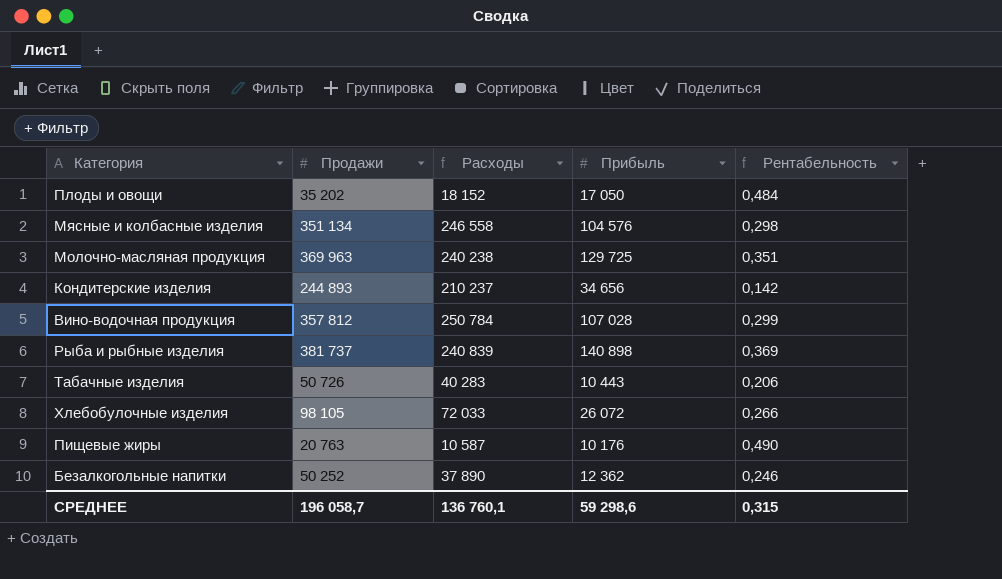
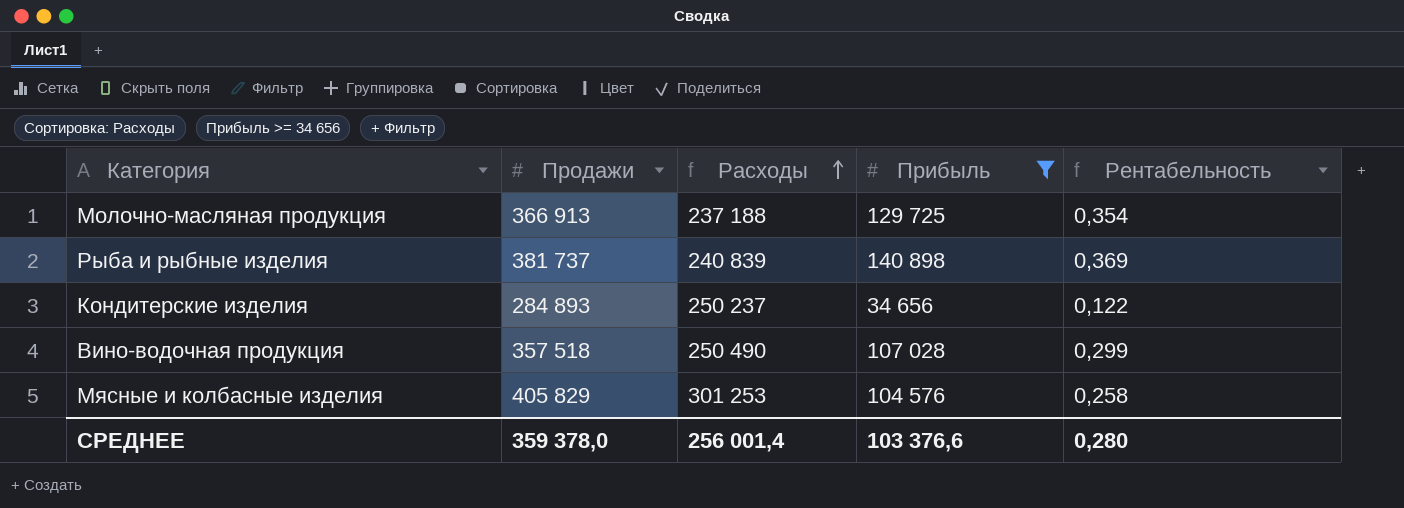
filter: none -> Прибыль >= 34 656
row order: none -> Расходы ascending
Молочно-масляная продукция | Продажи: 369 963 -> 366 913
Молочно-масляная продукция | Расходы: 240 238 -> 237 188
Молочно-масляная продукция | Рентабельность: 0,351 -> 0,354
Кондитерские изделия | Продажи: 244 893 -> 284 893
Кондитерские изделия | Расходы: 210 237 -> 250 237
Кондитерские изделия | Рентабельность: 0,142 -> 0,122
Вино-водочная продукция | Продажи: 357 812 -> 357 518
Вино-водочная продукция | Расходы: 250 784 -> 250 490
Мясные и колбасные изделия | Продажи: 351 134 -> 405 829
Мясные и колбасные изделия | Расходы: 246 558 -> 301 253
Мясные и колбасные изделия | Рентабельность: 0,298 -> 0,258
СРЕДНЕЕ | Продажи: 196 058,7 -> 359 378,0
СРЕДНЕЕ | Расходы: 136 760,1 -> 256 001,4
СРЕДНЕЕ | Прибыль: 59 298,6 -> 103 376,6
СРЕДНЕЕ | Рентабельность: 0,315 -> 0,280

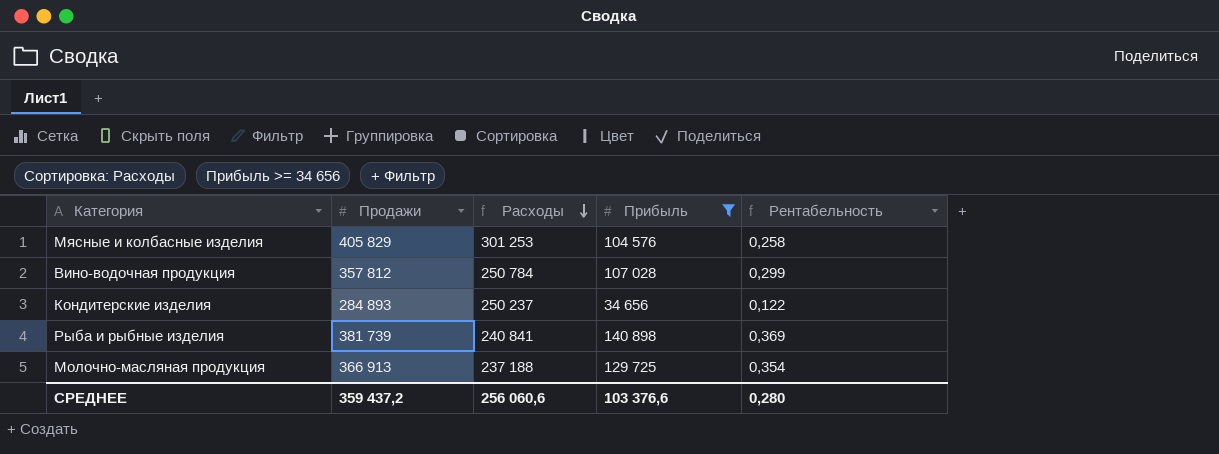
row order: Расходы ascending -> Расходы descending
Вино-водочная продукция | Продажи: 357 518 -> 357 812
Вино-водочная продукция | Расходы: 250 490 -> 250 784
Рыба и рыбные изделия | Продажи: 381 737 -> 381 739
Рыба и рыбные изделия | Расходы: 240 839 -> 240 841
СРЕДНЕЕ | Продажи: 359 378,0 -> 359 437,2
СРЕДНЕЕ | Расходы: 256 001,4 -> 256 060,6

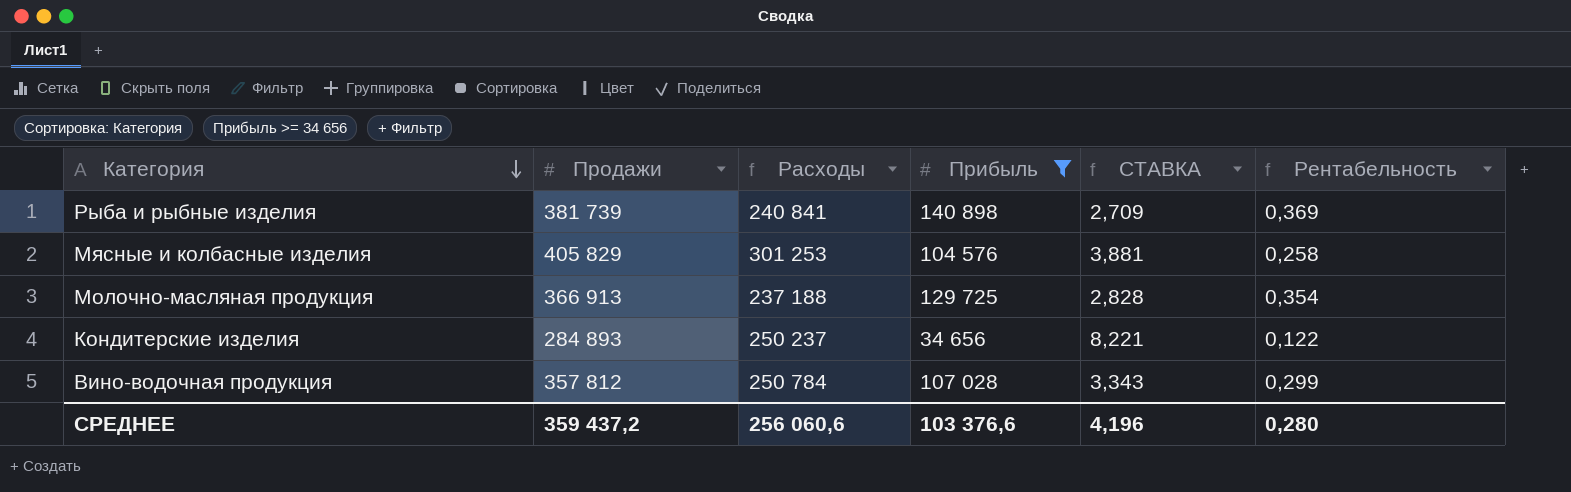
row order: Расходы descending -> Категория descending
column СТАВКА | formula: none -> [Продажи] / [Прибыль]

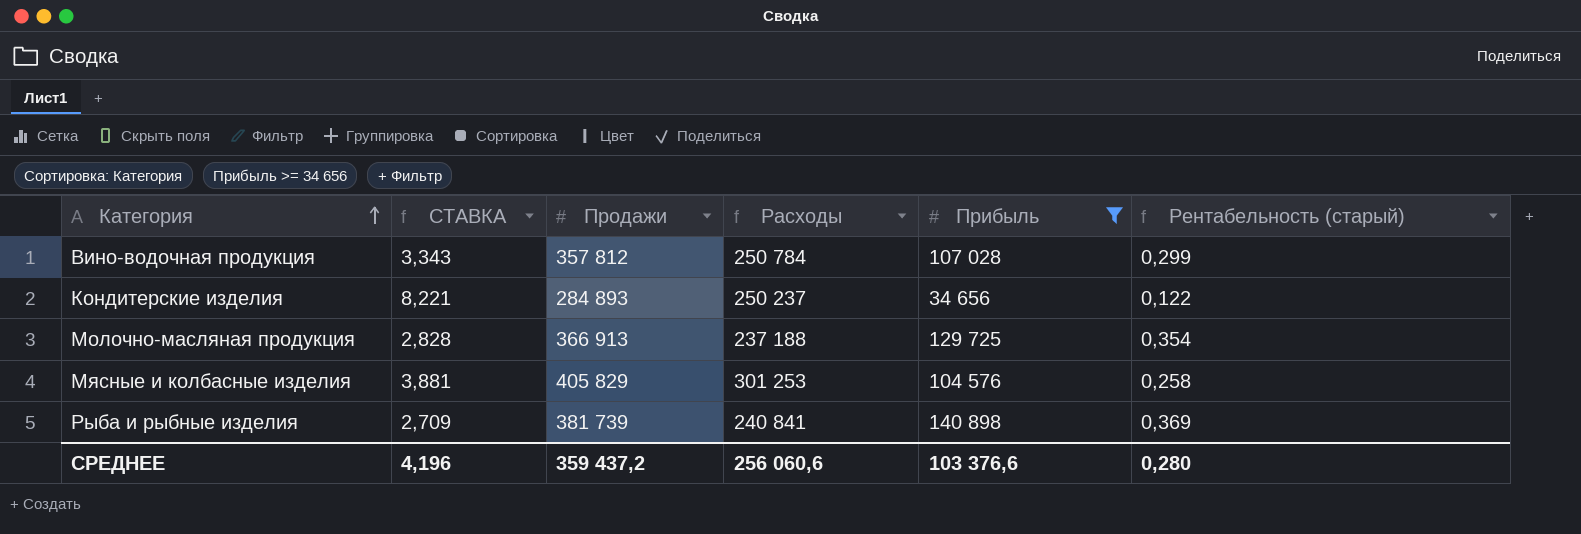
row order: Категория descending -> Категория ascending
column СТАВКА | position: 5 -> 2
column name: Рентабельность -> Рентабельность (старый)

